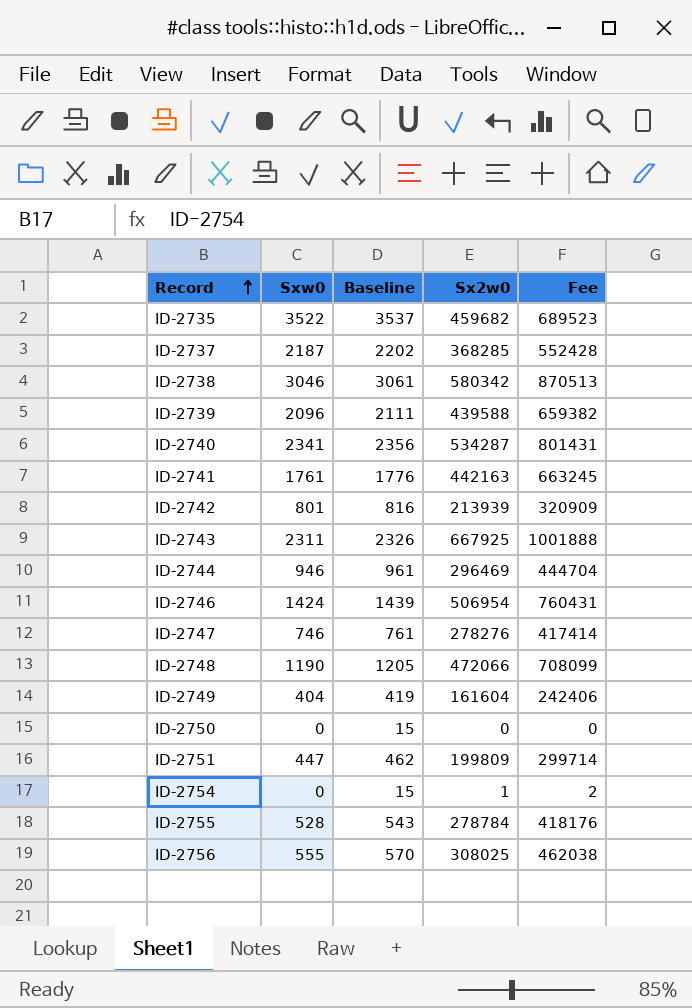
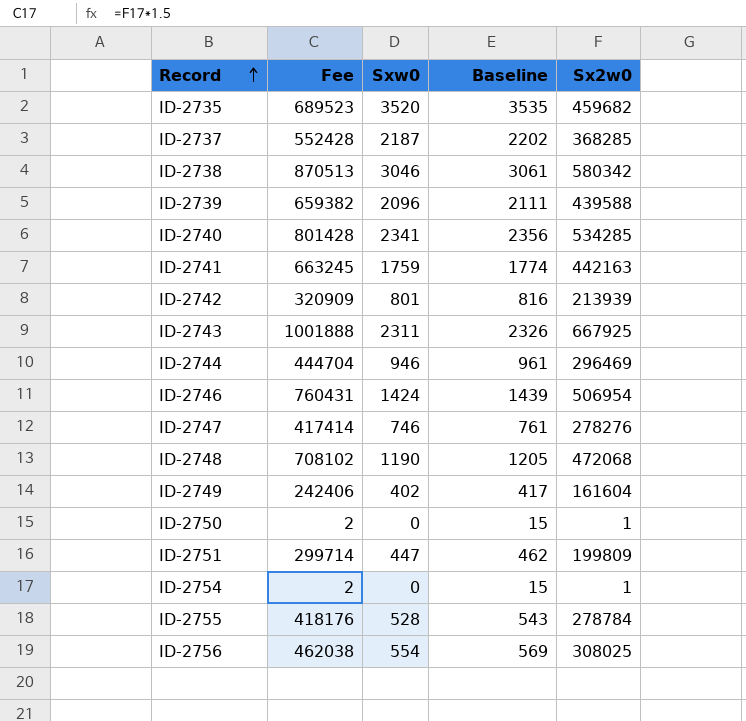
column Fee | position: 5 -> 2
ID-2735 | Sxw0: 3522 -> 3520
ID-2735 | Baseline: 3537 -> 3535
ID-2740 | Fee: 801431 -> 801428
ID-2740 | Sx2w0: 534287 -> 534285
ID-2741 | Sxw0: 1761 -> 1759
ID-2741 | Baseline: 1776 -> 1774
ID-2748 | Fee: 708099 -> 708102
ID-2748 | Sx2w0: 472066 -> 472068
ID-2749 | Sxw0: 404 -> 402
ID-2749 | Baseline: 419 -> 417
ID-2750 | Fee: 0 -> 2
ID-2750 | Sx2w0: 0 -> 1
ID-2756 | Sxw0: 555 -> 554
ID-2756 | Baseline: 570 -> 569

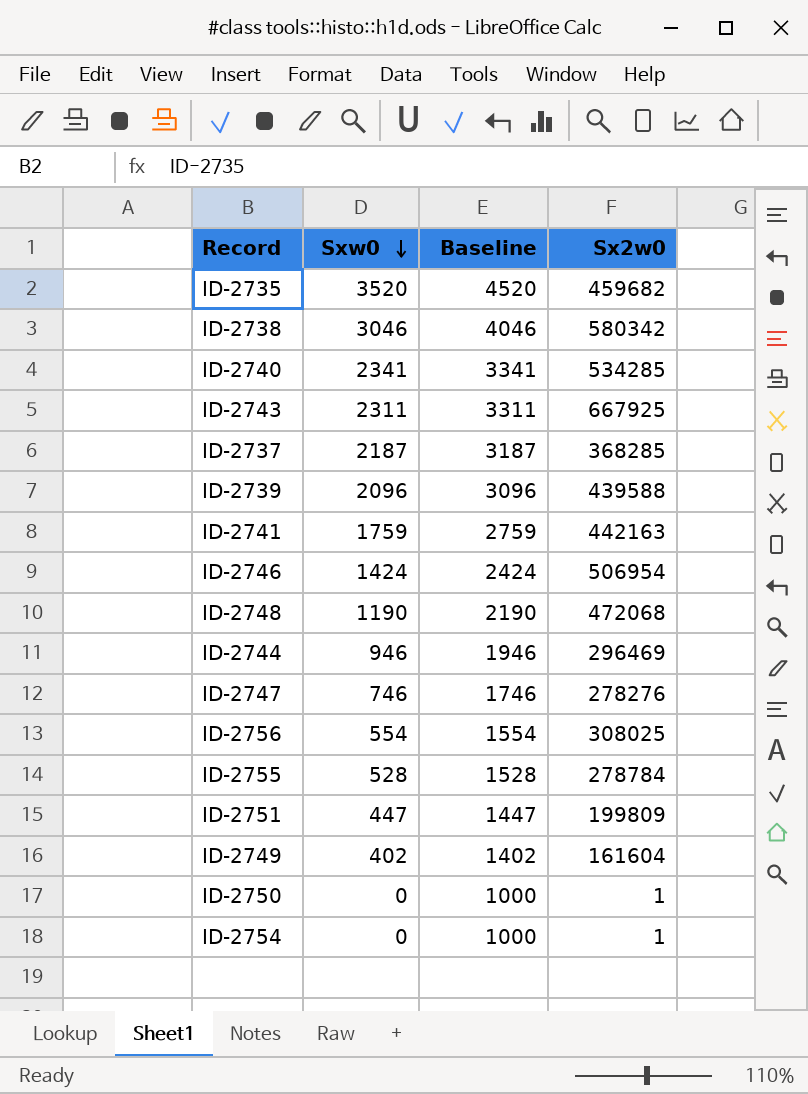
row order: Record ascending -> Sxw0 descending
column Fee | formula: [Sx2w0] * 1.5 -> none
column Baseline | formula: [Sxw0] + 15 -> [Sxw0] + 1000
row ID-2742: 320909 | 801 | 816 | 213939 -> none

